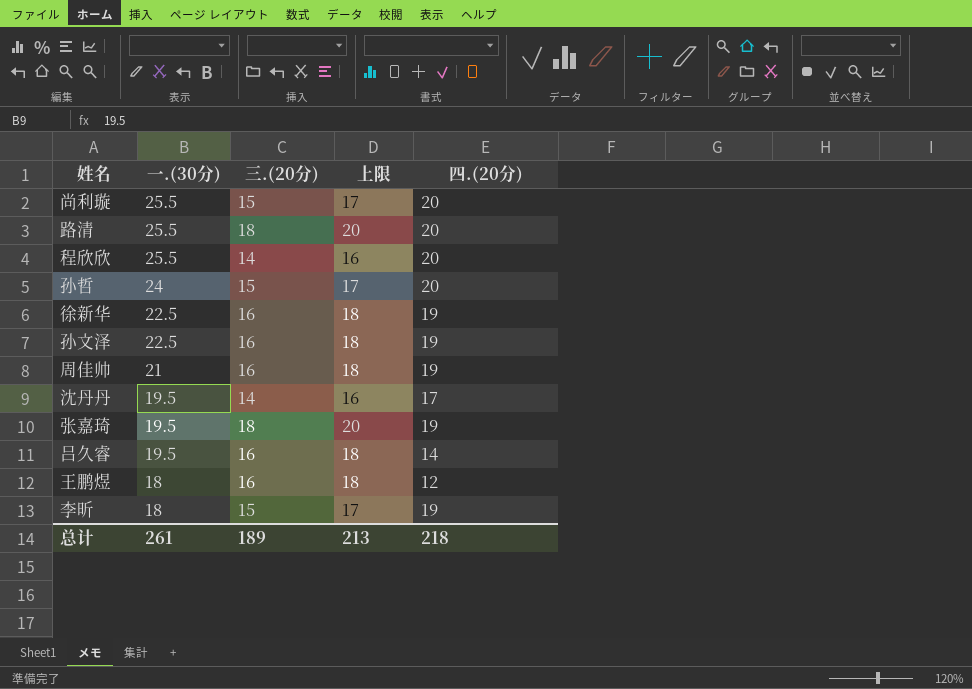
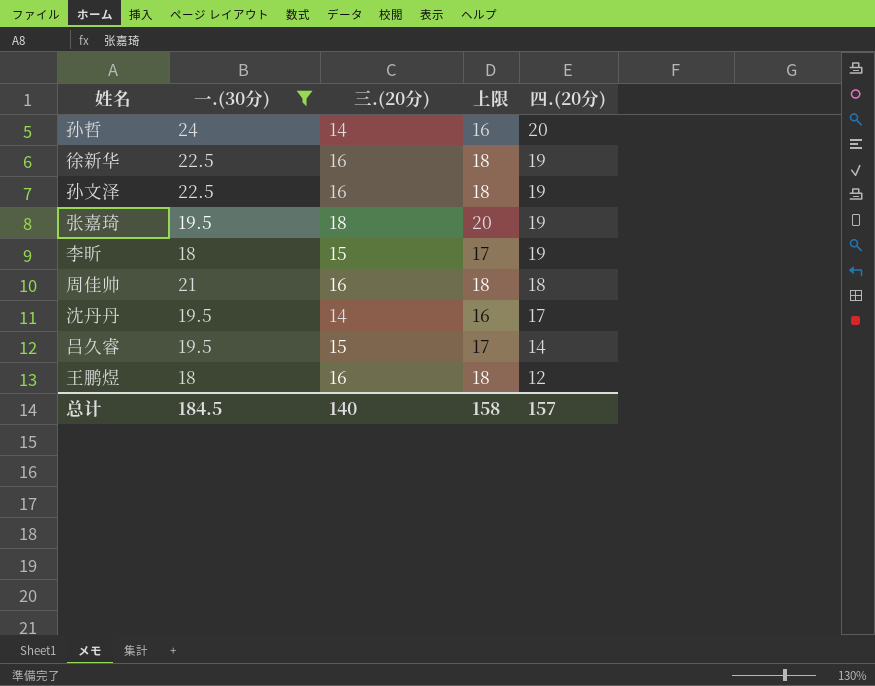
filter: none -> 一.(30分) != 25.5
row order: 一.(30分) descending -> 四.(20分) descending
孙哲 | 三.(20分): 15 -> 14
孙哲 | 上限: 17 -> 16
周佳帅 | 四.(20分): 19 -> 18
吕久睿 | 三.(20分): 16 -> 15
吕久睿 | 上限: 18 -> 17
总计 | 一.(30分): 261 -> 184.5
总计 | 三.(20分): 189 -> 140
总计 | 上限: 213 -> 158
总计 | 四.(20分): 218 -> 157

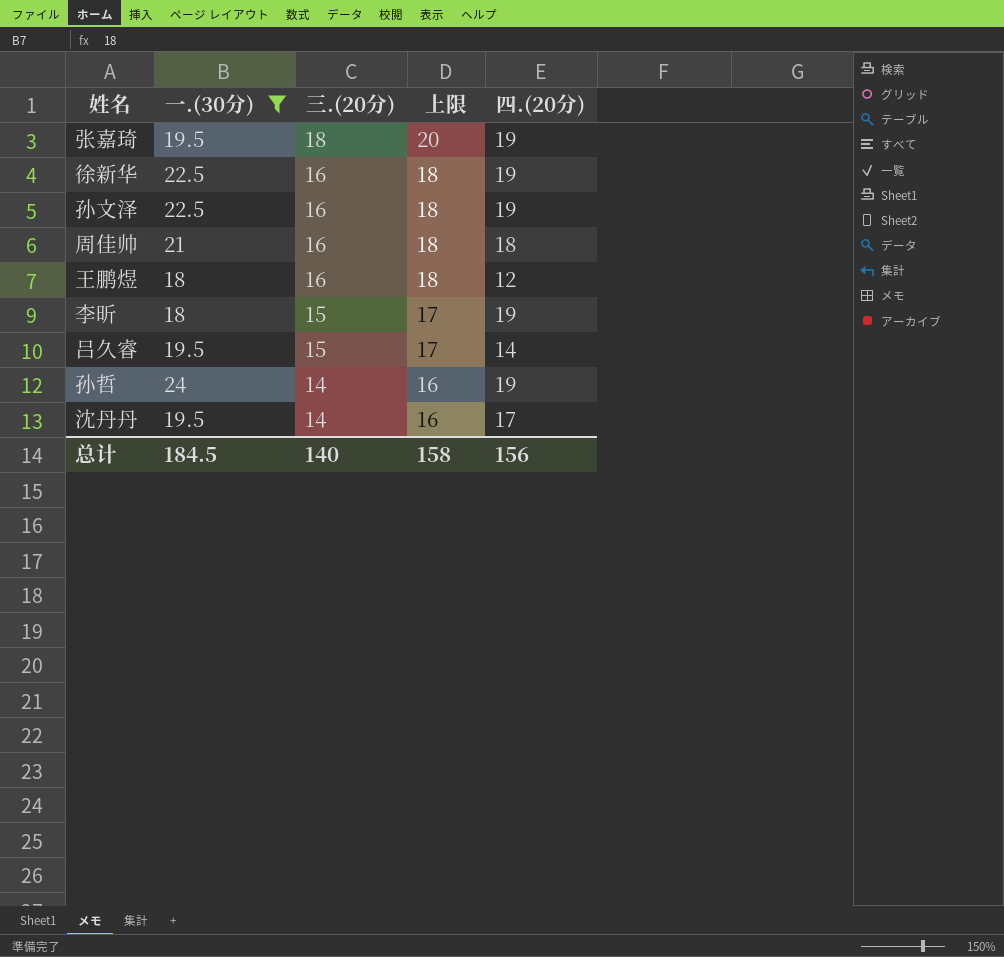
row order: 四.(20分) descending -> 三.(20分) descending
孙哲 | 四.(20分): 20 -> 19
总计 | 四.(20分): 157 -> 156

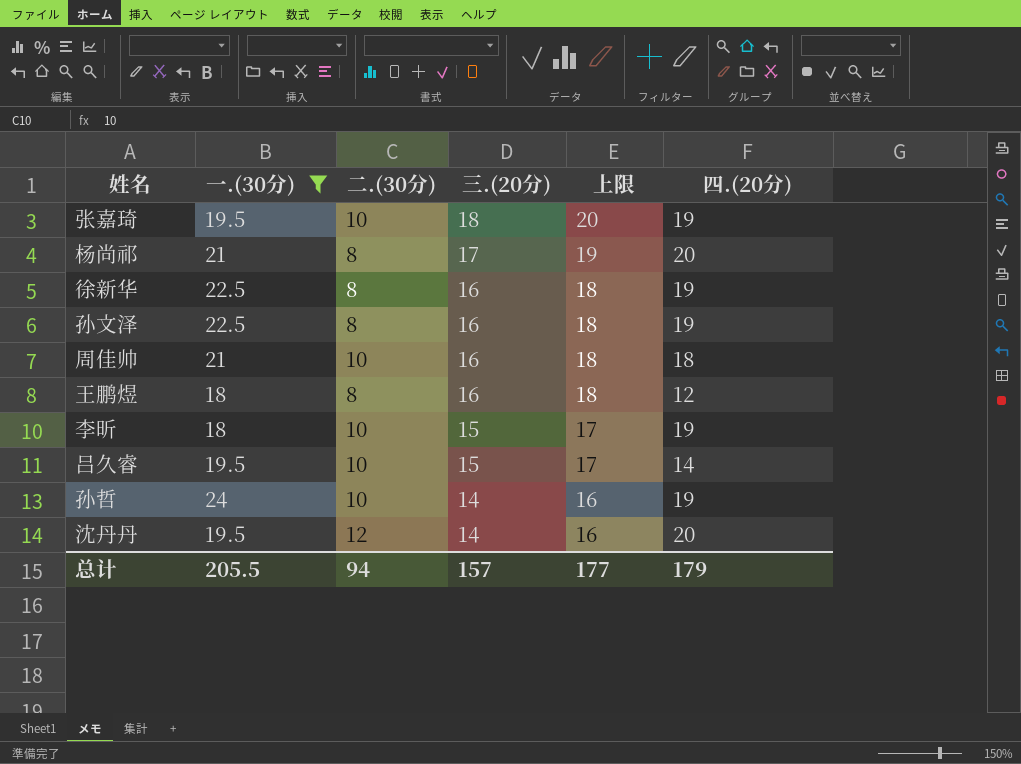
column 二.(30分) | position: none -> 3
row 杨尚祁: none -> 21 | 8 | 17 | 19 | 20
沈丹丹 | 四.(20分): 17 -> 20
总计 | 一.(30分): 184.5 -> 205.5
总计 | 三.(20分): 140 -> 157
总计 | 上限: 158 -> 177
总计 | 四.(20分): 156 -> 179

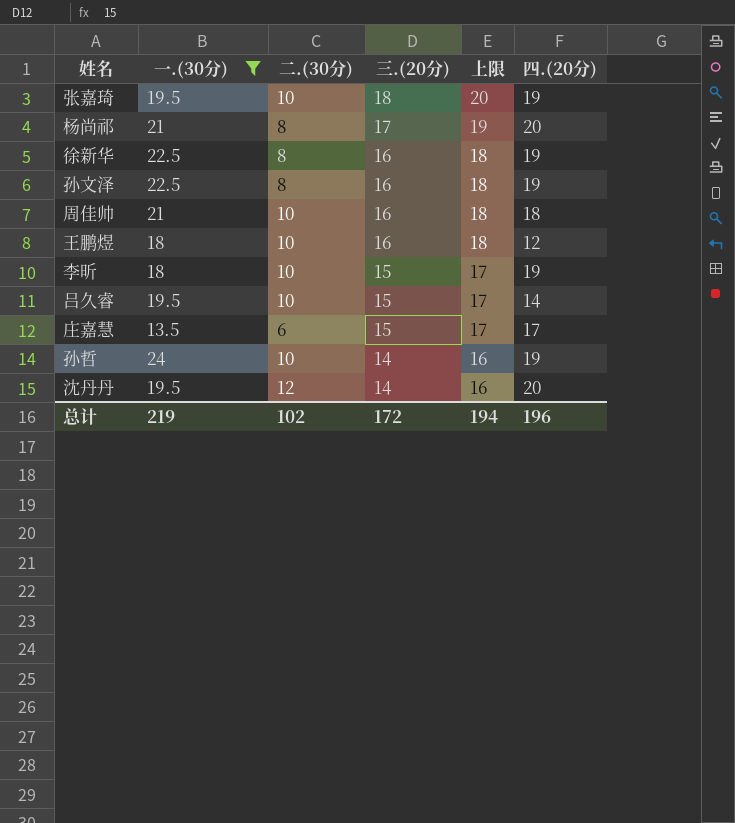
王鹏煜 | 二.(30分): 8 -> 10
row 庄嘉慧: none -> 13.5 | 6 | 15 | 17 | 17
总计 | 一.(30分): 205.5 -> 219
总计 | 二.(30分): 94 -> 102
总计 | 三.(20分): 157 -> 172
总计 | 上限: 177 -> 194
总计 | 四.(20分): 179 -> 196

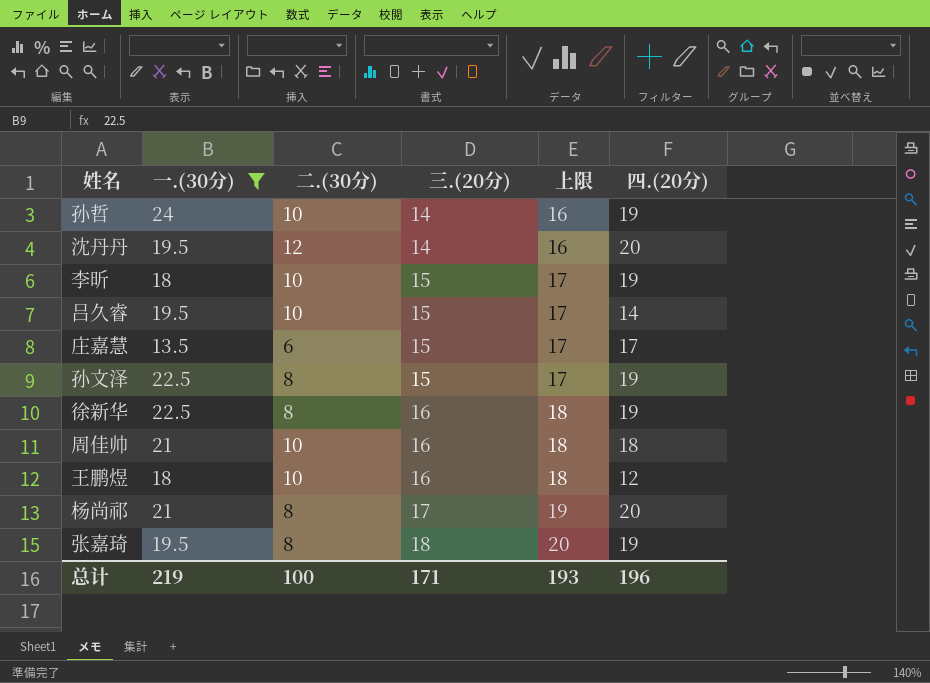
row order: 三.(20分) descending -> 三.(20分) ascending
孙文泽 | 三.(20分): 16 -> 15
孙文泽 | 上限: 18 -> 17
张嘉琦 | 二.(30分): 10 -> 8
总计 | 二.(30分): 102 -> 100
总计 | 三.(20分): 172 -> 171
总计 | 上限: 194 -> 193

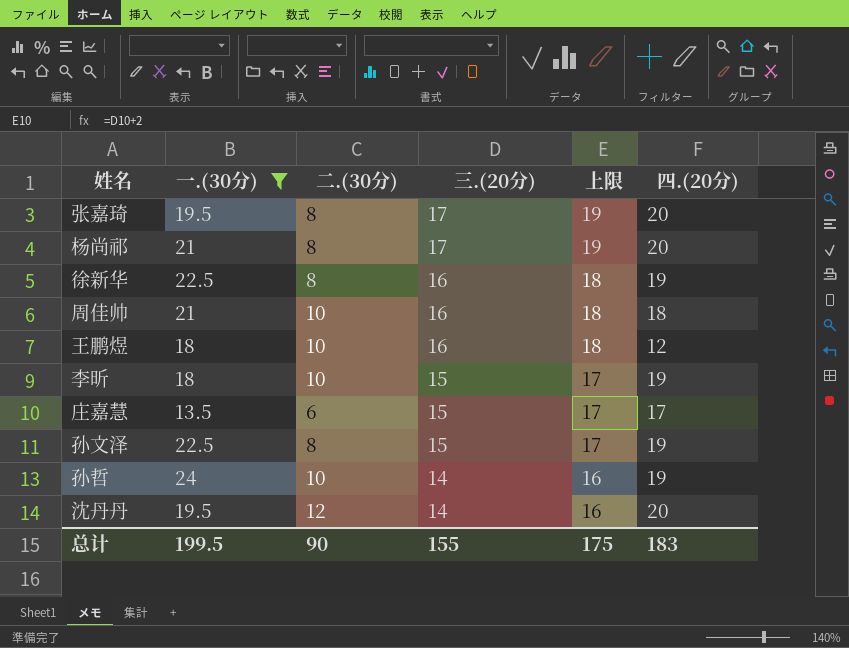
row order: 三.(20分) ascending -> 三.(20分) descending
row 吕久睿: 19.5 | 10 | 15 | 17 | 14 -> none
张嘉琦 | 三.(20分): 18 -> 17
张嘉琦 | 上限: 20 -> 19
张嘉琦 | 四.(20分): 19 -> 20
总计 | 一.(30分): 219 -> 199.5
总计 | 二.(30分): 100 -> 90
总计 | 三.(20分): 171 -> 155
总计 | 上限: 193 -> 175
总计 | 四.(20分): 196 -> 183

